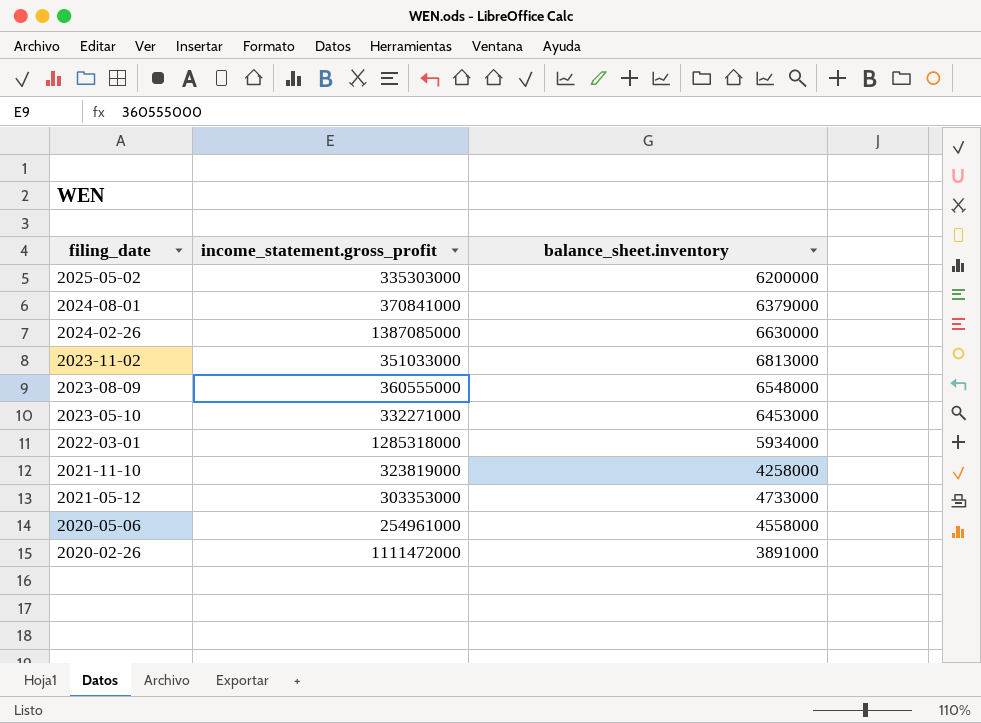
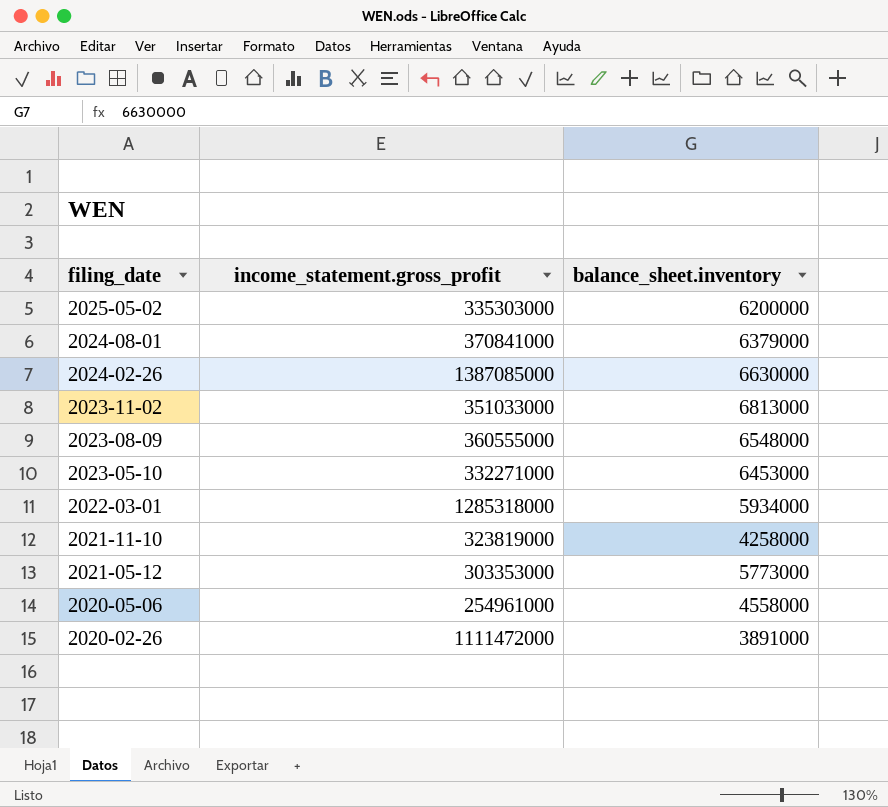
2021-05-12 | balance_sheet.inventory: 4733000 -> 5773000

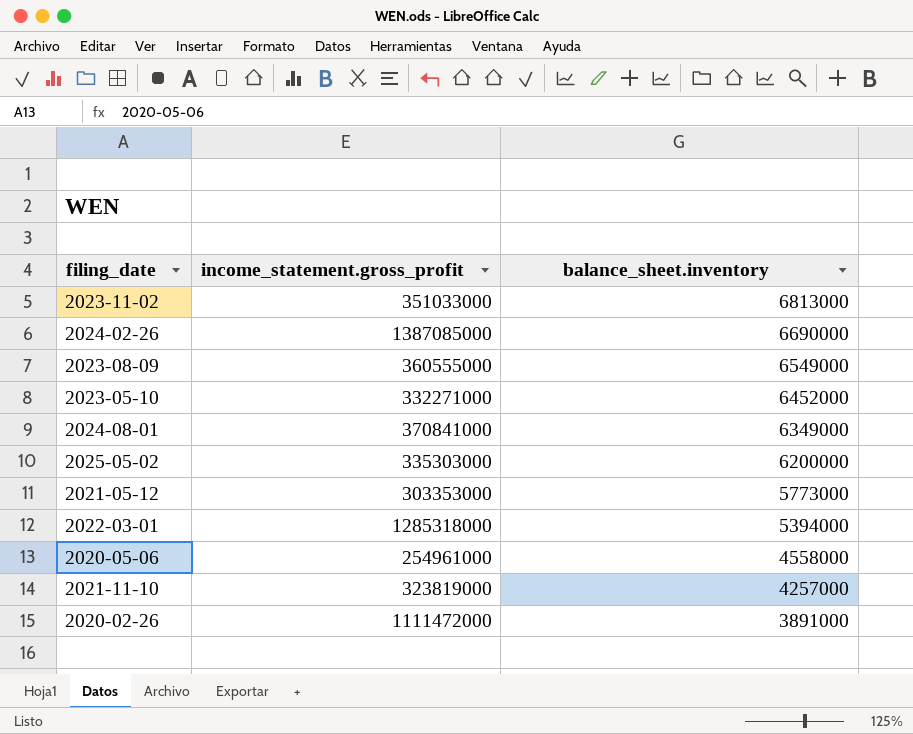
row order: filing_date descending -> balance_sheet.inventory descending
2024-02-26 | balance_sheet.inventory: 6630000 -> 6690000
2023-08-09 | balance_sheet.inventory: 6548000 -> 6549000
2023-05-10 | balance_sheet.inventory: 6453000 -> 6452000
2024-08-01 | balance_sheet.inventory: 6379000 -> 6349000
2022-03-01 | balance_sheet.inventory: 5934000 -> 5394000
2021-11-10 | balance_sheet.inventory: 4258000 -> 4257000

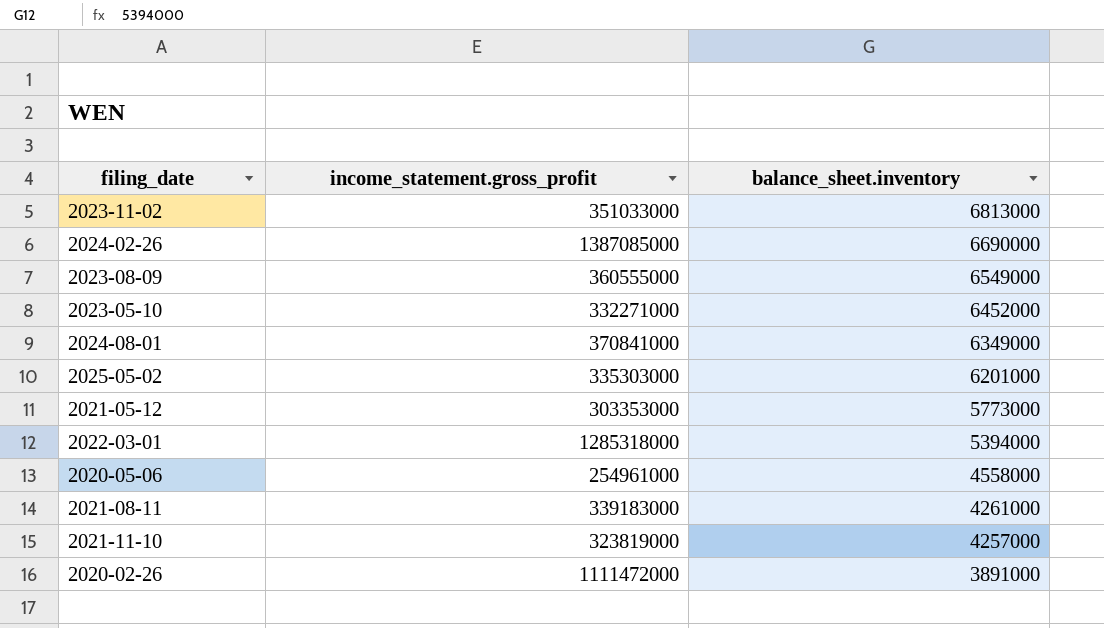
2025-05-02 | balance_sheet.inventory: 6200000 -> 6201000
row 2021-08-11: none -> 339183000 | 4261000

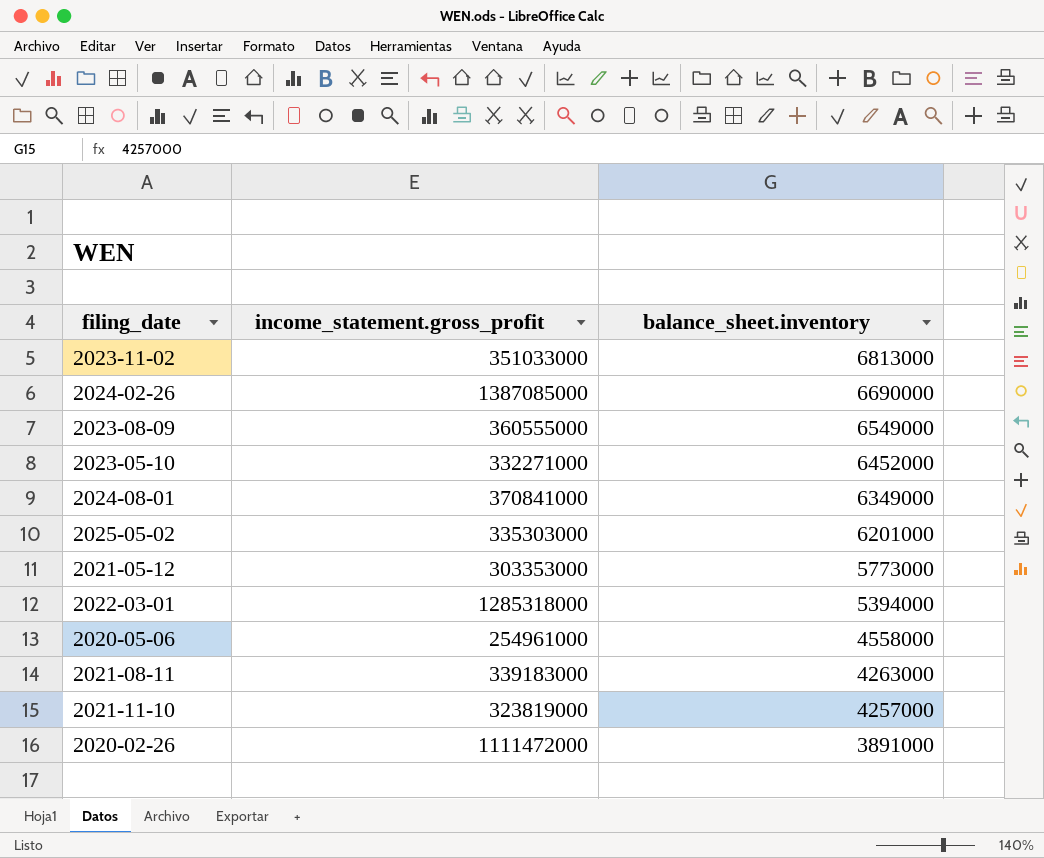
2021-08-11 | balance_sheet.inventory: 4261000 -> 4263000

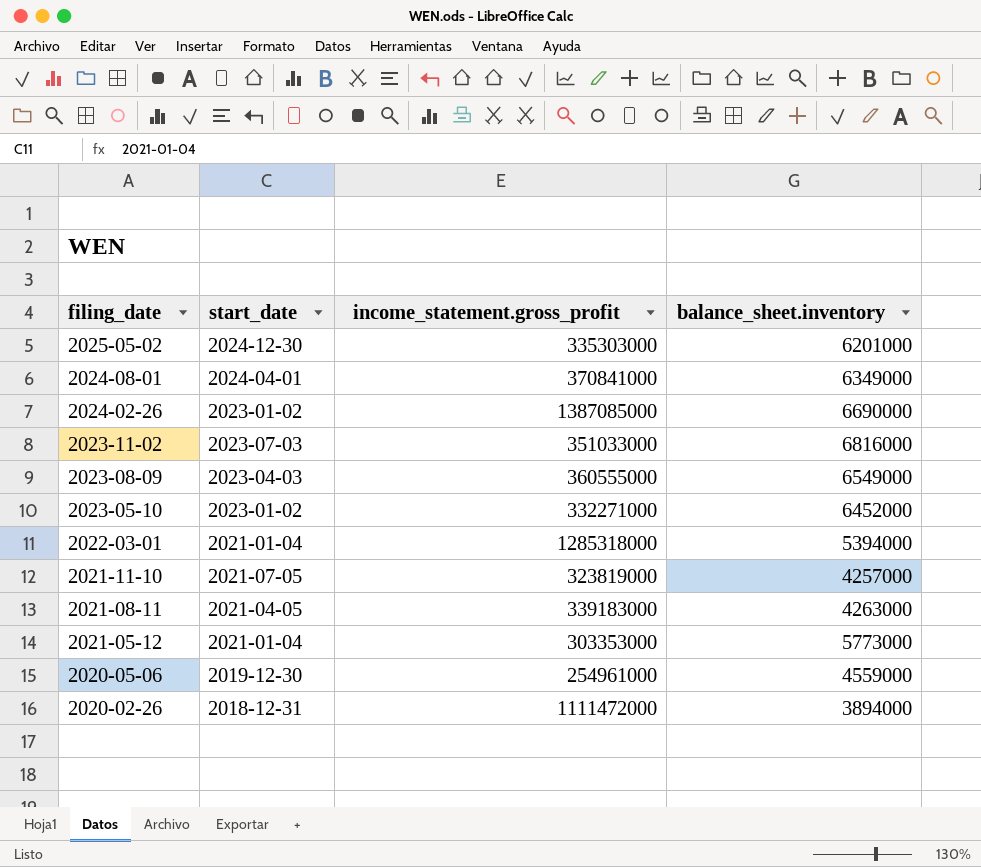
row order: balance_sheet.inventory descending -> filing_date descending
column start_date | position: none -> 2
2023-11-02 | balance_sheet.inventory: 6813000 -> 6816000
2020-05-06 | balance_sheet.inventory: 4558000 -> 4559000
2020-02-26 | balance_sheet.inventory: 3891000 -> 3894000

